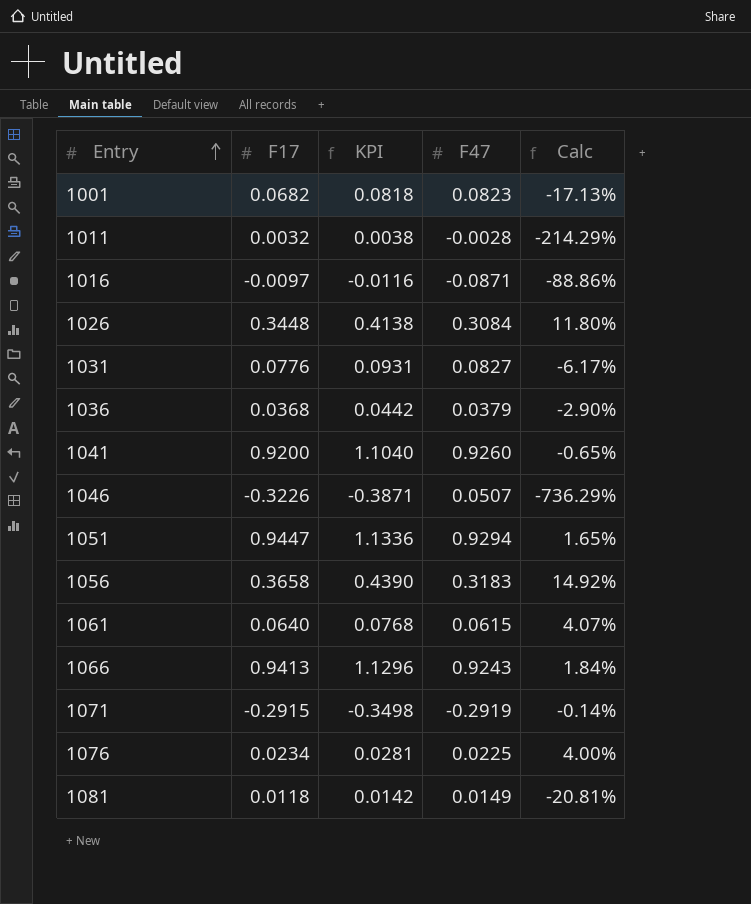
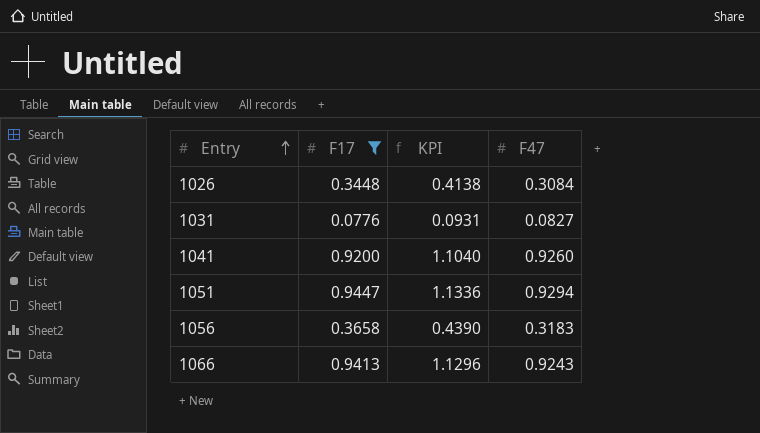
filter: none -> F17 >= 0.0776
column Calc | formula: ([F17] - [F47]) / [F47] -> none

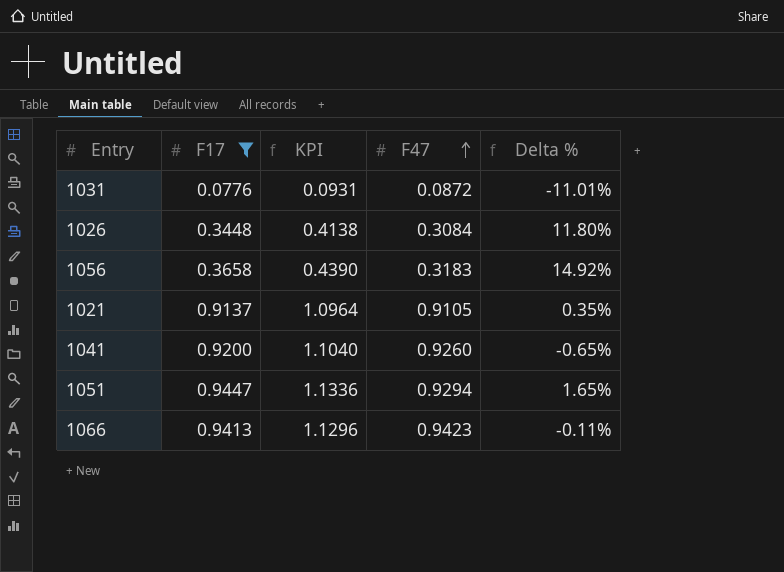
row order: Entry ascending -> F47 ascending
column Delta % | formula: none -> ([F17] - [F47]) / [F47]
1031 | F47: 0.0827 -> 0.0872
row 1021: none -> 0.9137 | 1.0964 | 0.9105 | 0.35%
1066 | F47: 0.9243 -> 0.9423

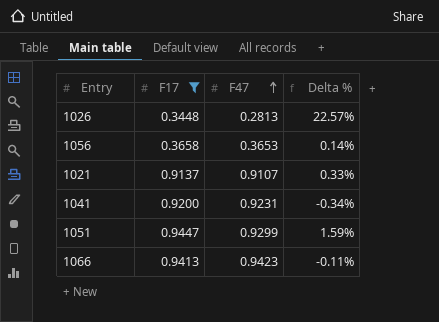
column KPI | formula: [F17] * 1.2 -> none
row 1031: 0.0776 | 0.0931 | 0.0872 | -11.01% -> none
1026 | F47: 0.3084 -> 0.2813
1026 | Delta %: 11.80% -> 22.57%
1056 | F47: 0.3183 -> 0.3653
1056 | Delta %: 14.92% -> 0.14%
1021 | F47: 0.9105 -> 0.9107
1021 | Delta %: 0.35% -> 0.33%
1041 | F47: 0.9260 -> 0.9231
1041 | Delta %: -0.65% -> -0.34%
1051 | F47: 0.9294 -> 0.9299
1051 | Delta %: 1.65% -> 1.59%

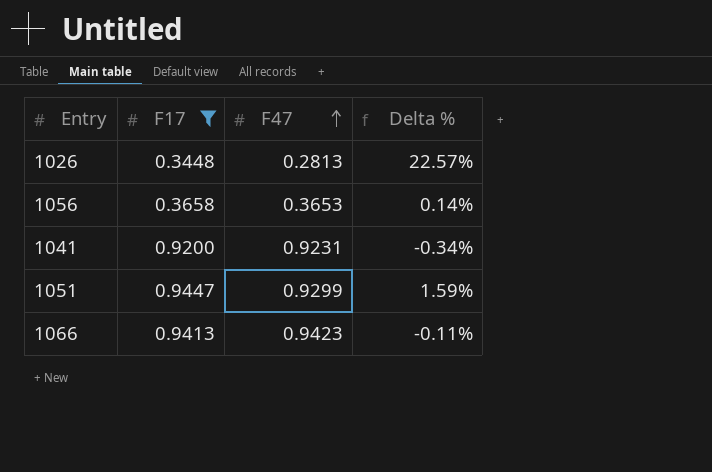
row 1021: 0.9137 | 0.9107 | 0.33% -> none

